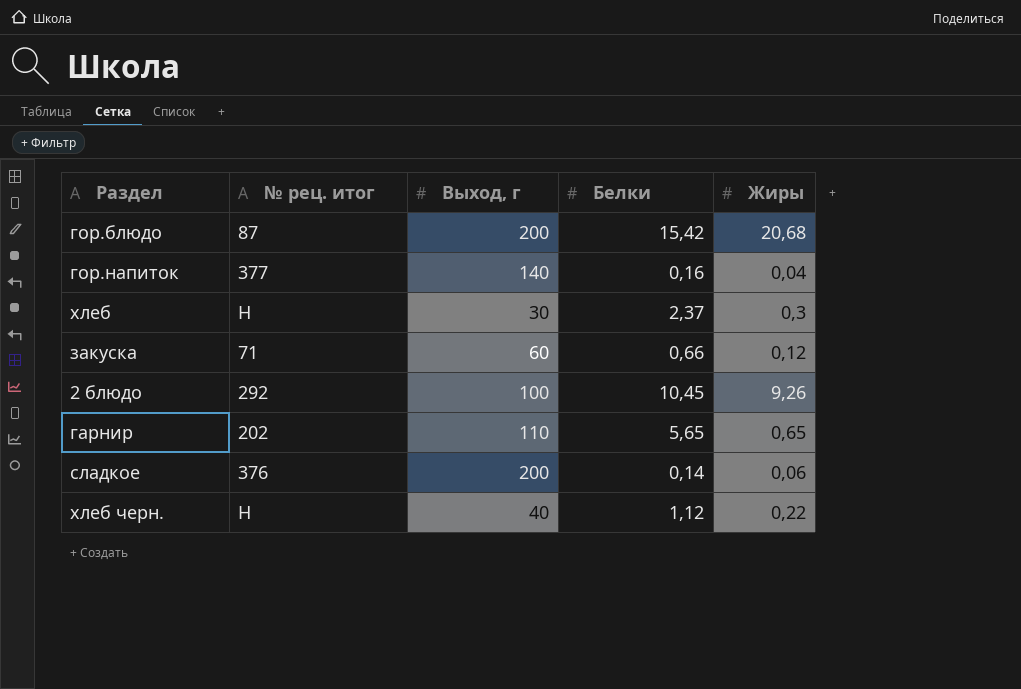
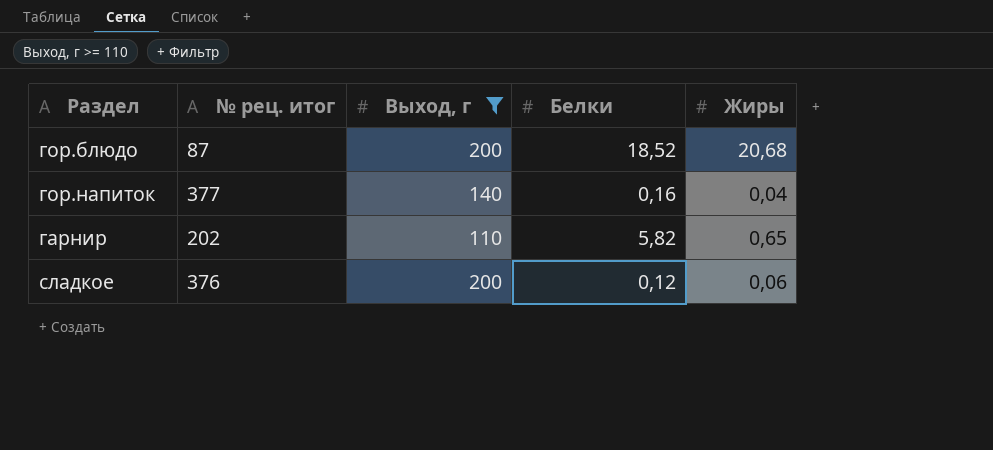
filter: none -> Выход, г >= 110
гор.блюдо | Белки: 15,42 -> 18,52
гарнир | Белки: 5,65 -> 5,82
сладкое | Белки: 0,14 -> 0,12

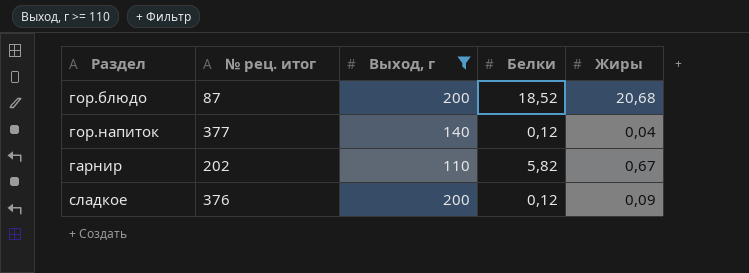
гор.напиток | Белки: 0,16 -> 0,12
гарнир | Жиры: 0,65 -> 0,67
сладкое | Жиры: 0,06 -> 0,09

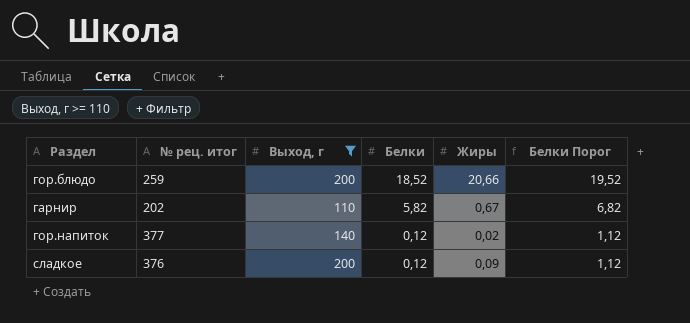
row order: none -> Белки descending
column Белки Порог | formula: none -> [Белки] + 1
гор.блюдо | № рец. итог: 87 -> 259
гор.блюдо | Жиры: 20,68 -> 20,66
гор.напиток | Жиры: 0,04 -> 0,02

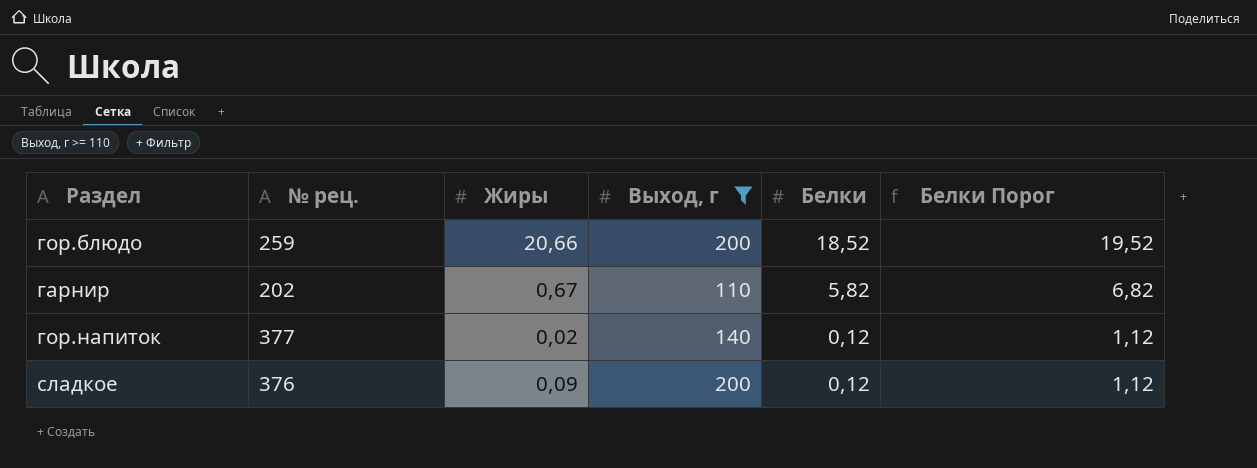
column name: № рец. итог -> № рец.
column Жиры | position: 5 -> 3

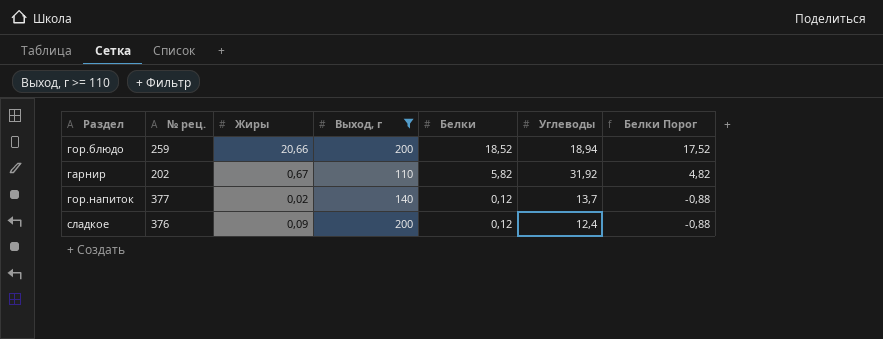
column Углеводы | position: none -> 6
column Белки Порог | formula: [Белки] + 1 -> [Белки] - 1

